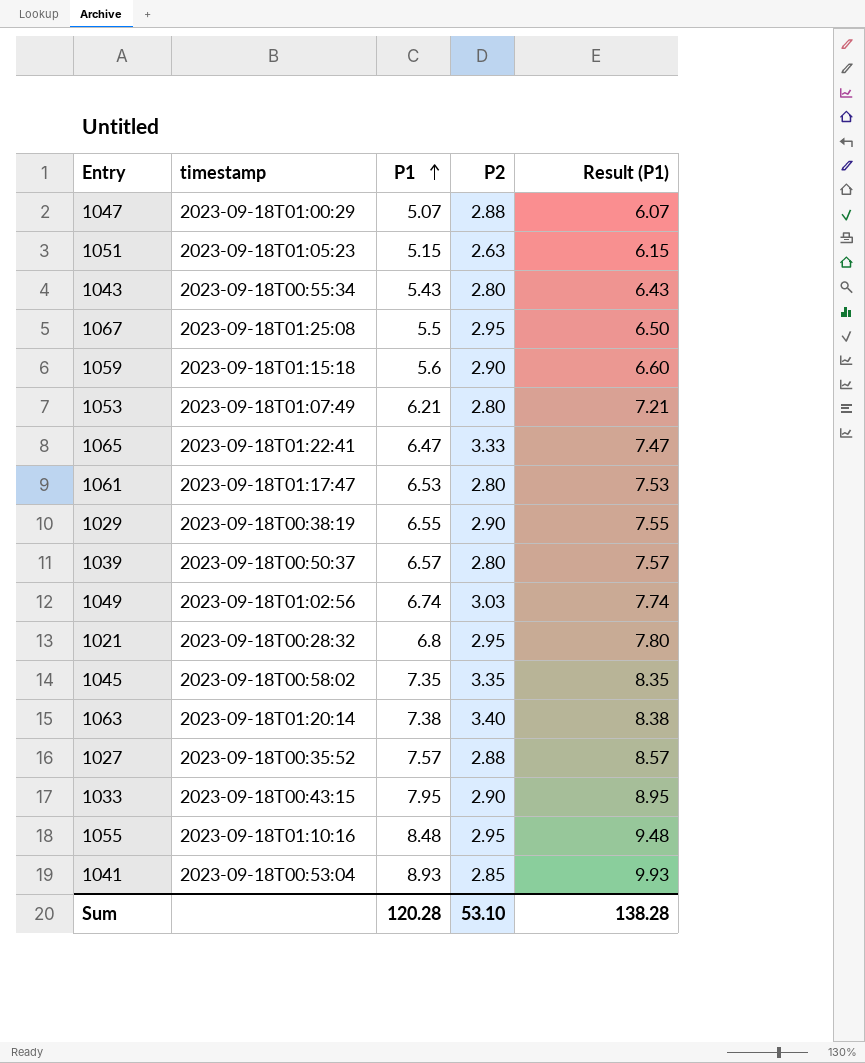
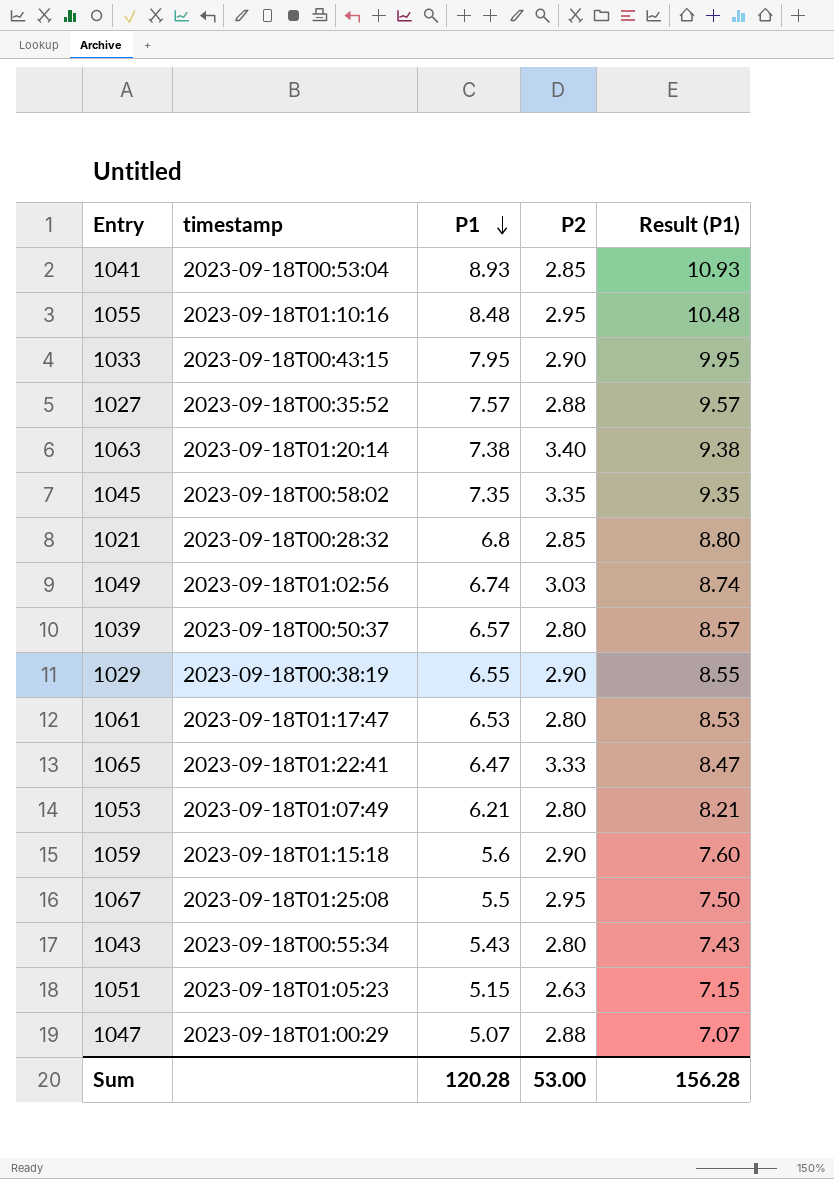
row order: P1 ascending -> P1 descending
column Result (P1) | formula: [P1] + 1 -> [P1] + 2
1021 | P2: 2.95 -> 2.85
Sum | P2: 53.10 -> 53.00
Sum | Result (P1): 138.28 -> 156.28

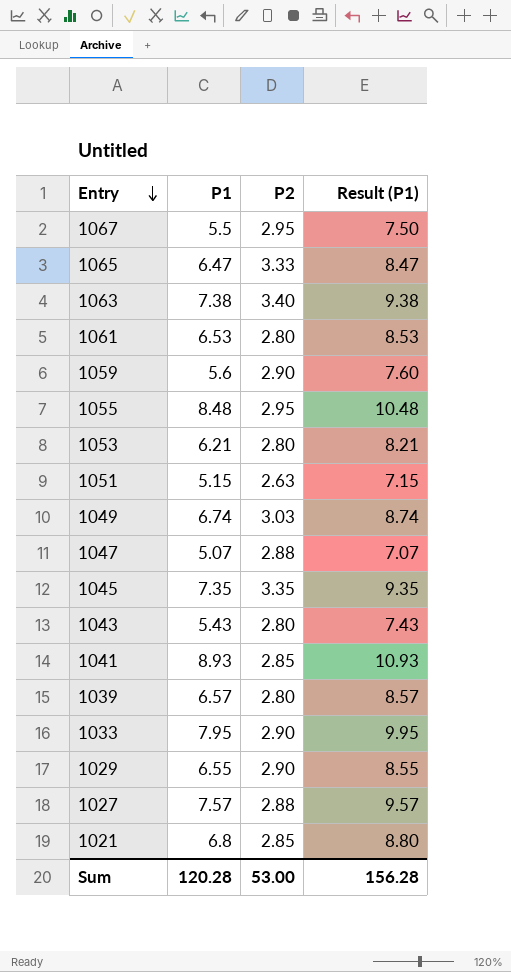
row order: P1 descending -> Entry descending
column timestamp | position: 2 -> none

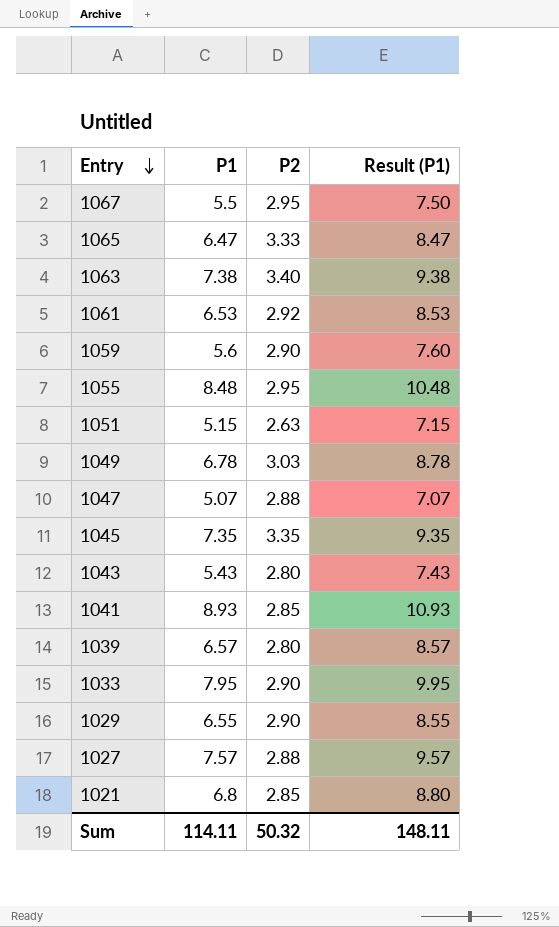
row 1053: 6.21 | 2.80 | 8.21 -> none
1061 | P2: 2.80 -> 2.92
1049 | P1: 6.74 -> 6.78
1049 | Result (P1): 8.74 -> 8.78
Sum | P1: 120.28 -> 114.11
Sum | P2: 53.00 -> 50.32
Sum | Result (P1): 156.28 -> 148.11

